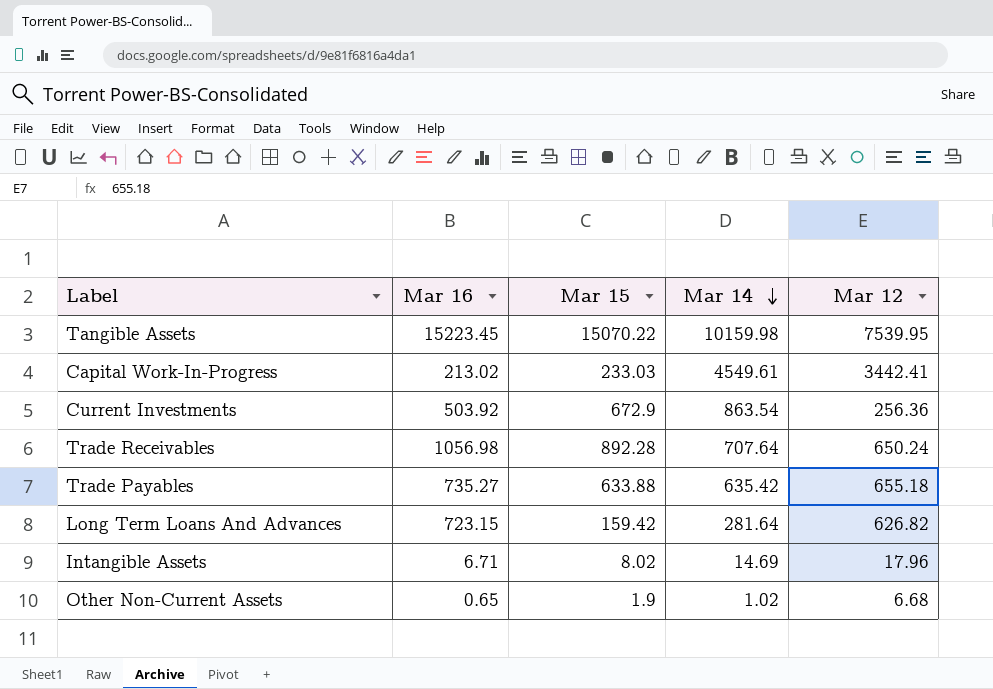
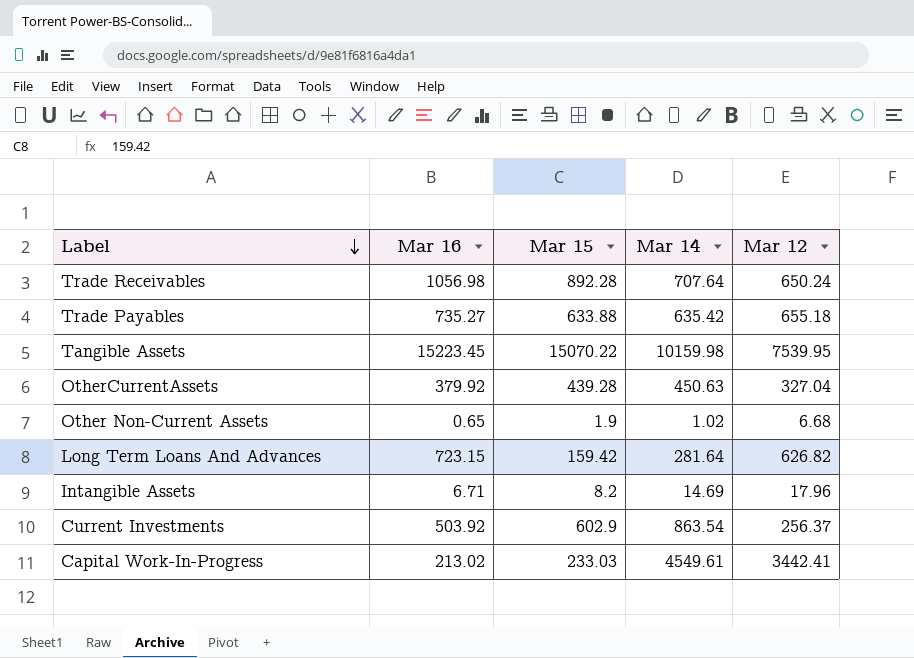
row order: Mar 14 descending -> Label descending
row OtherCurrentAssets: none -> 379.92 | 439.28 | 450.63 | 327.04
Intangible Assets | Mar 15: 8.02 -> 8.2
Current Investments | Mar 15: 672.9 -> 602.9
Current Investments | Mar 12: 256.36 -> 256.37

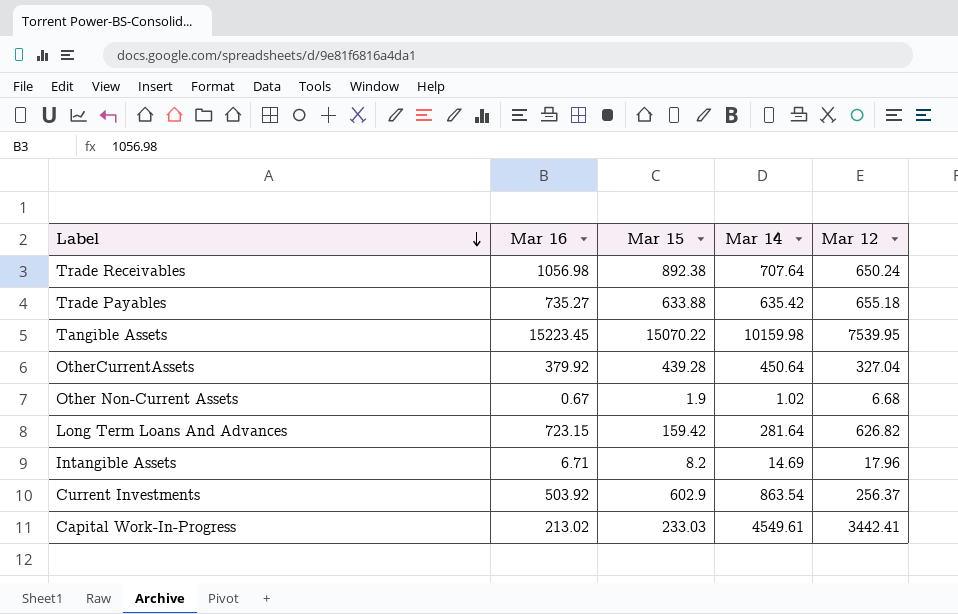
Trade Receivables | Mar 15: 892.28 -> 892.38
OtherCurrentAssets | Mar 14: 450.63 -> 450.64
Other Non-Current Assets | Mar 16: 0.65 -> 0.67

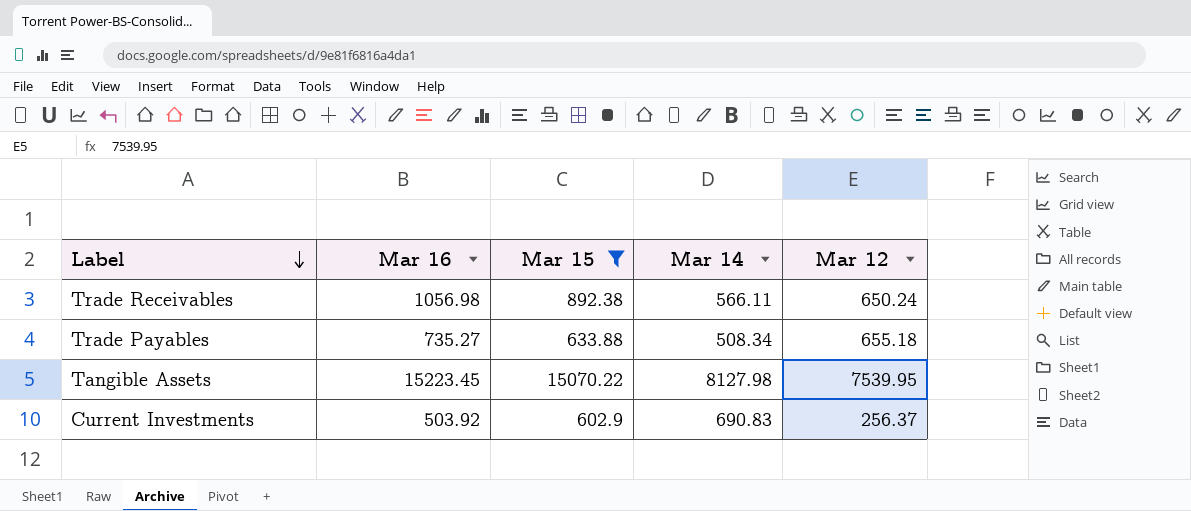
filter: none -> Mar 15 >= 602.9
Trade Receivables | Mar 14: 707.64 -> 566.11
Trade Payables | Mar 14: 635.42 -> 508.34
Tangible Assets | Mar 14: 10159.98 -> 8127.98
Current Investments | Mar 14: 863.54 -> 690.83

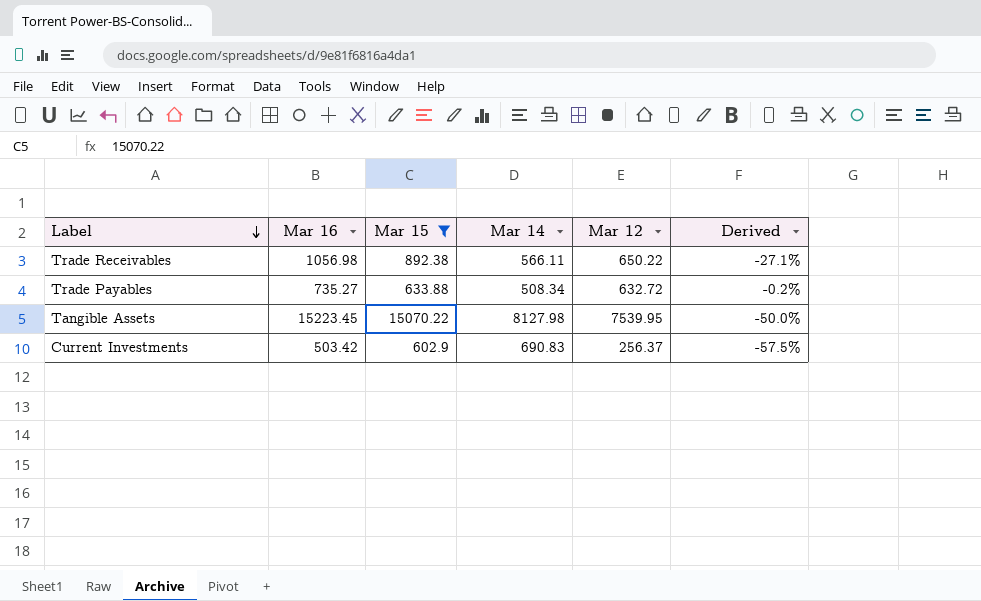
column Derived | formula: none -> ([Mar 12] - [Mar 15]) / [Mar 15]
Trade Receivables | Mar 12: 650.24 -> 650.22
Trade Payables | Mar 12: 655.18 -> 632.72
Current Investments | Mar 16: 503.92 -> 503.42

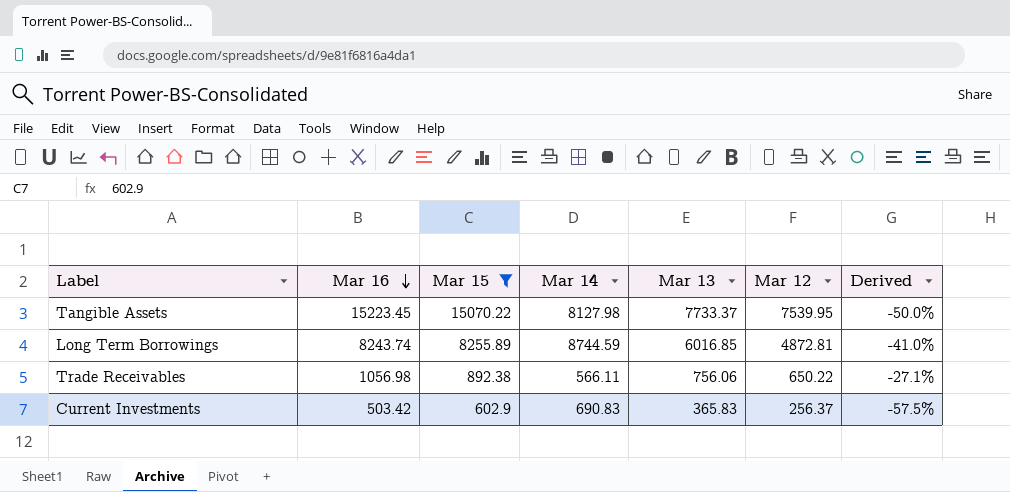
row order: Label descending -> Mar 16 descending
column Mar 13 | position: none -> 5
row Trade Payables: 735.27 | 633.88 | 508.34 | 632.72 | -0.2% -> none
row Long Term Borrowings: none -> 8243.74 | 8255.89 | 8744.59 | 6016.85 | 4872.81 | -41.0%

